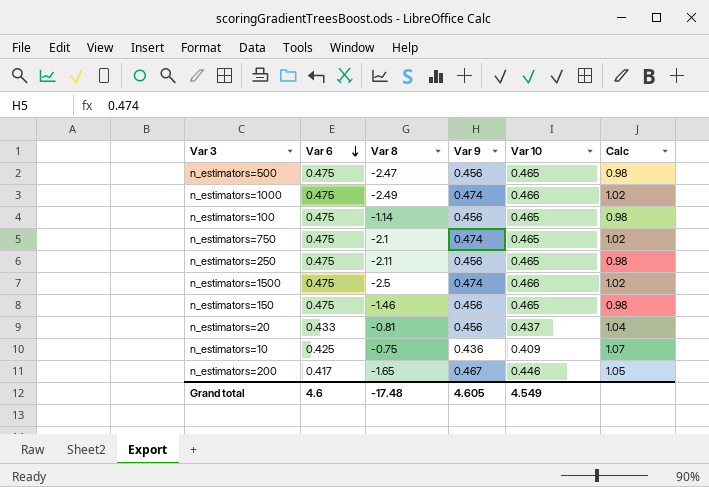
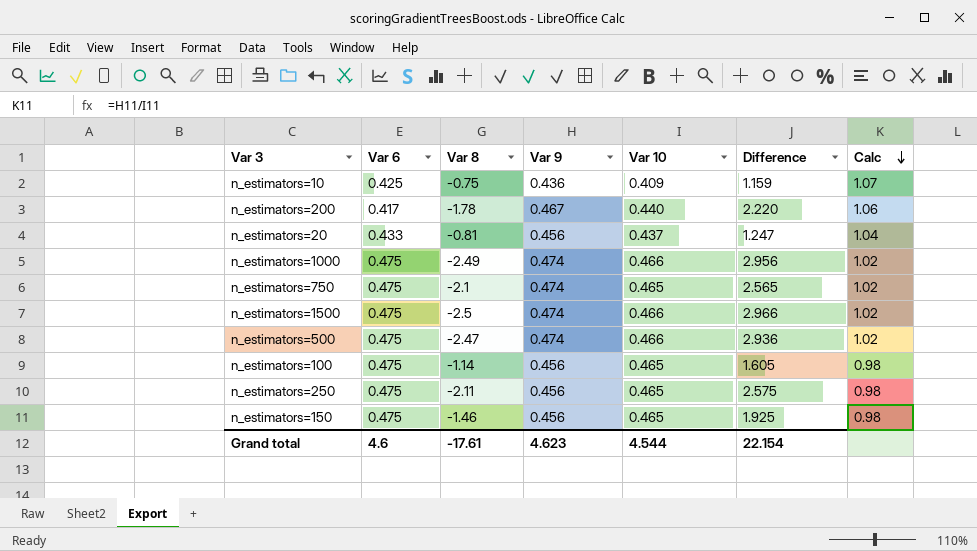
row order: Var 6 descending -> Calc descending
column Difference | formula: none -> [Var 10] - [Var 8]
n_estimators=200 | Var 8: -1.65 -> -1.78
n_estimators=200 | Var 10: 0.446 -> 0.440
n_estimators=200 | Calc: 1.05 -> 1.06
n_estimators=500 | Var 9: 0.456 -> 0.474
n_estimators=500 | Var 10: 0.465 -> 0.466
n_estimators=500 | Calc: 0.98 -> 1.02
Grand total | Var 8: -17.48 -> -17.61
Grand total | Var 9: 4.605 -> 4.623
Grand total | Var 10: 4.549 -> 4.544

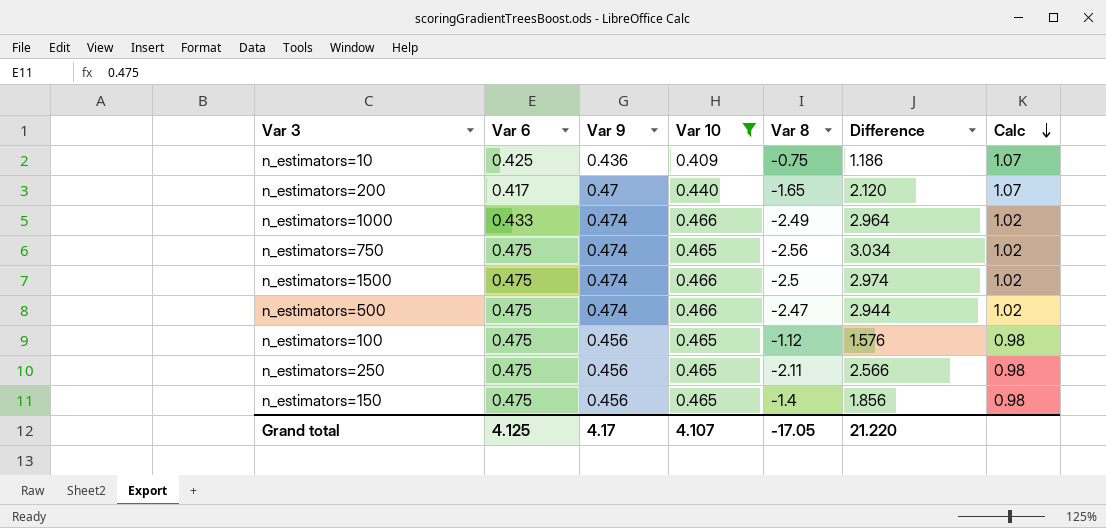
filter: none -> Var 10 != 0.437
column Var 8 | position: 3 -> 5
column Difference | formula: [Var 10] - [Var 8] -> [Var 9] - [Var 8]
n_estimators=200 | Var 9: 0.467 -> 0.47
n_estimators=200 | Var 8: -1.78 -> -1.65
n_estimators=200 | Calc: 1.06 -> 1.07
n_estimators=1000 | Var 6: 0.475 -> 0.433
n_estimators=750 | Var 8: -2.1 -> -2.56
n_estimators=100 | Var 8: -1.14 -> -1.12
n_estimators=150 | Var 8: -1.46 -> -1.4
Grand total | Var 6: 4.6 -> 4.125
Grand total | Var 9: 4.623 -> 4.17
Grand total | Var 10: 4.544 -> 4.107
Grand total | Var 8: -17.61 -> -17.05
Grand total | Difference: 22.154 -> 21.220

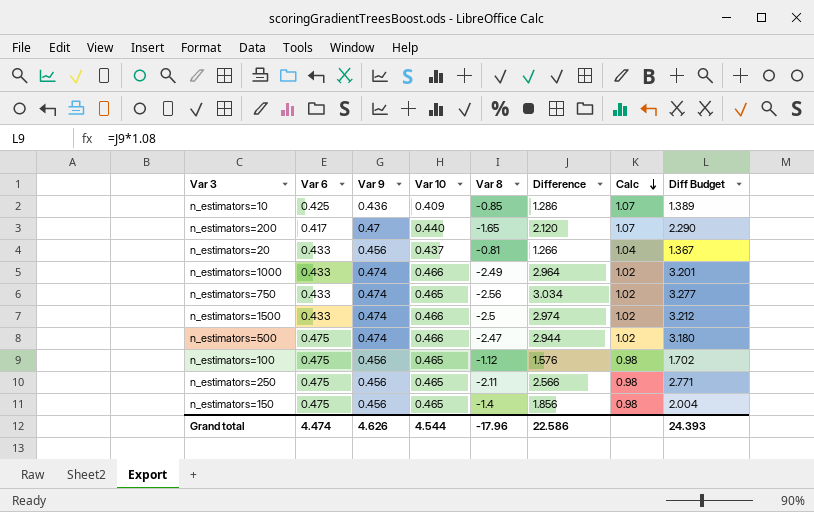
filter: Var 10 != 0.437 -> none
column Diff Budget | formula: none -> [Difference] * 1.08
n_estimators=10 | Var 8: -0.75 -> -0.85
n_estimators=10 | Difference: 1.186 -> 1.286
n_estimators=750 | Var 6: 0.475 -> 0.433
n_estimators=1500 | Var 6: 0.475 -> 0.433
Grand total | Var 6: 4.125 -> 4.474
Grand total | Var 9: 4.17 -> 4.626
Grand total | Var 10: 4.107 -> 4.544
Grand total | Var 8: -17.05 -> -17.96
Grand total | Difference: 21.220 -> 22.586

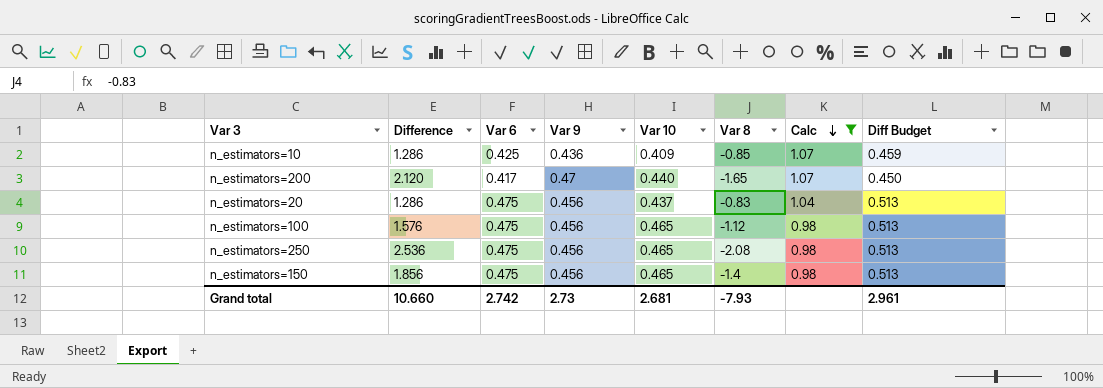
filter: none -> Calc != 1.02
column Difference | position: 6 -> 2
column Diff Budget | formula: [Difference] * 1.08 -> [Var 6] * 1.08
n_estimators=20 | Difference: 1.266 -> 1.286
n_estimators=20 | Var 6: 0.433 -> 0.475
n_estimators=20 | Var 8: -0.81 -> -0.83
n_estimators=250 | Difference: 2.566 -> 2.536
n_estimators=250 | Var 8: -2.11 -> -2.08
Grand total | Difference: 22.586 -> 10.660
Grand total | Var 6: 4.474 -> 2.742
Grand total | Var 9: 4.626 -> 2.73
Grand total | Var 10: 4.544 -> 2.681
Grand total | Var 8: -17.96 -> -7.93
Grand total | Diff Budget: 24.393 -> 2.961

